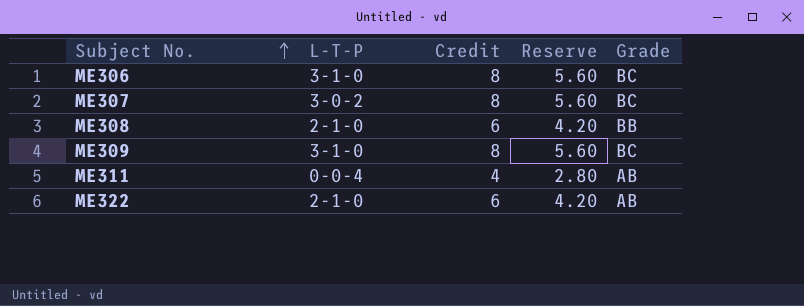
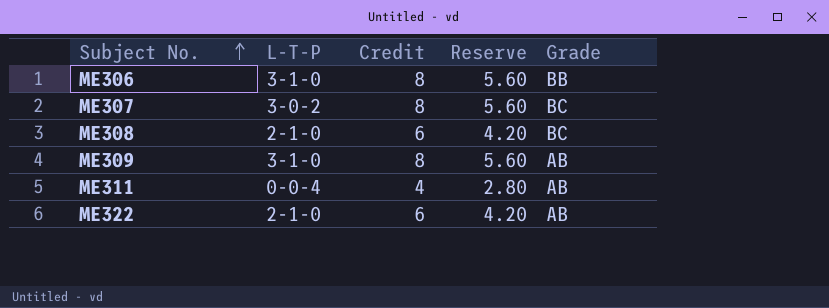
ME306 | Grade: BC -> BB
ME308 | Grade: BB -> BC
ME309 | Grade: BC -> AB

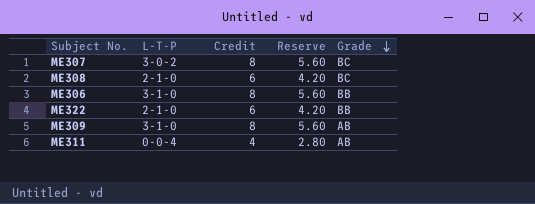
row order: Subject No. ascending -> Grade descending
ME322 | Grade: AB -> BB

